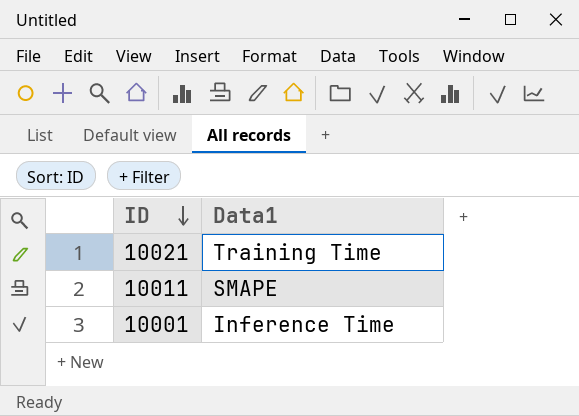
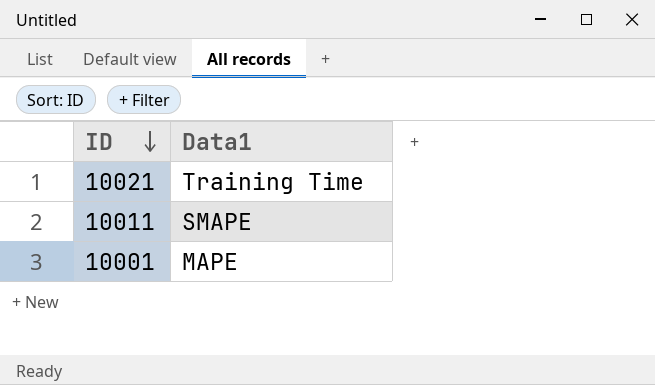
10001 | Data1: Inference Time -> MAPE

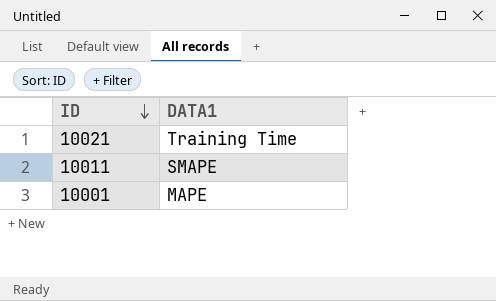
column name: Data1 -> DATA1

